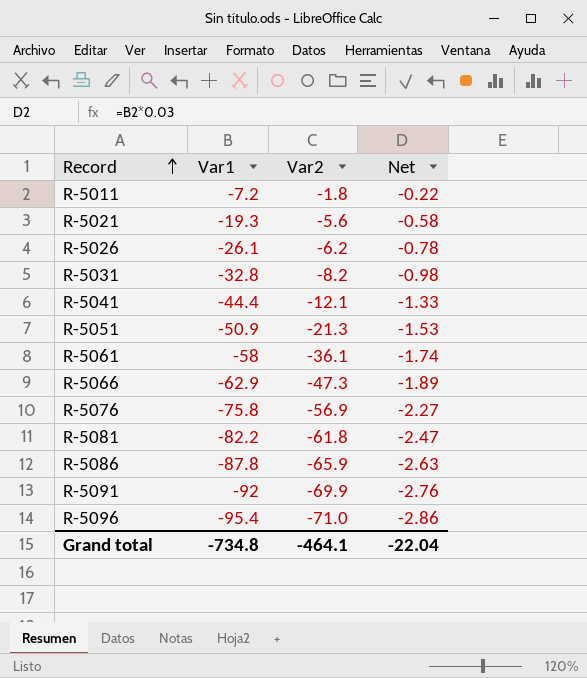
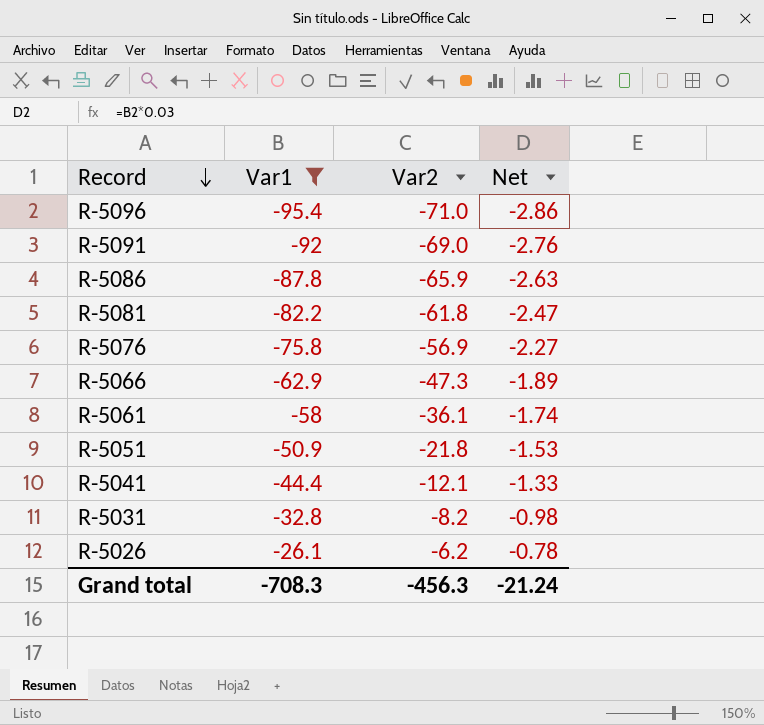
filter: none -> Var1 <= -26.1
row order: Record ascending -> Record descending
R-5091 | Var2: -69.9 -> -69.0
R-5051 | Var2: -21.3 -> -21.8
Grand total | Var1: -734.8 -> -708.3
Grand total | Var2: -464.1 -> -456.3
Grand total | Net: -22.04 -> -21.24

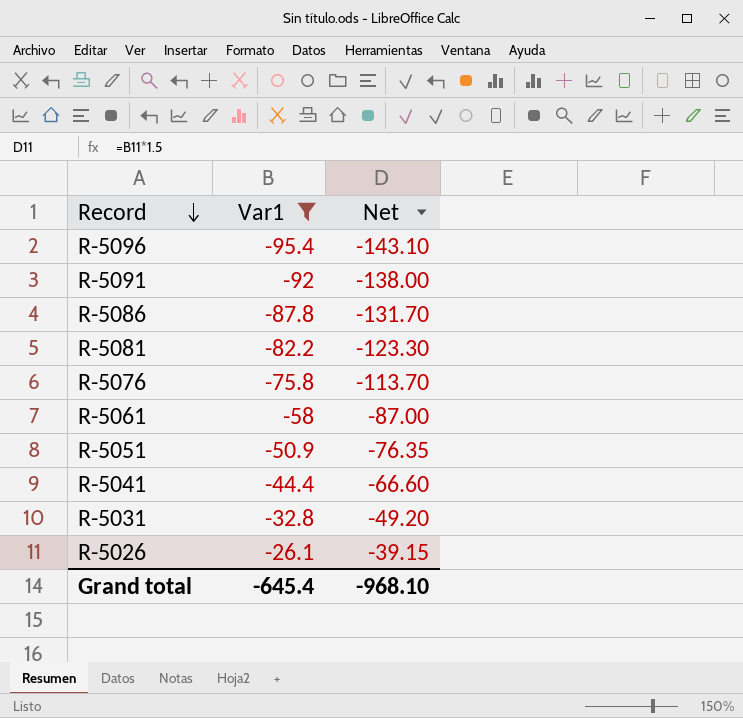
column Var2 | position: 3 -> none
column Net | formula: [Var1] * 0.03 -> [Var1] * 1.5
row R-5066: -62.9 | -47.3 | -1.89 -> none
Grand total | Var1: -708.3 -> -645.4
Grand total | Net: -21.24 -> -968.10

